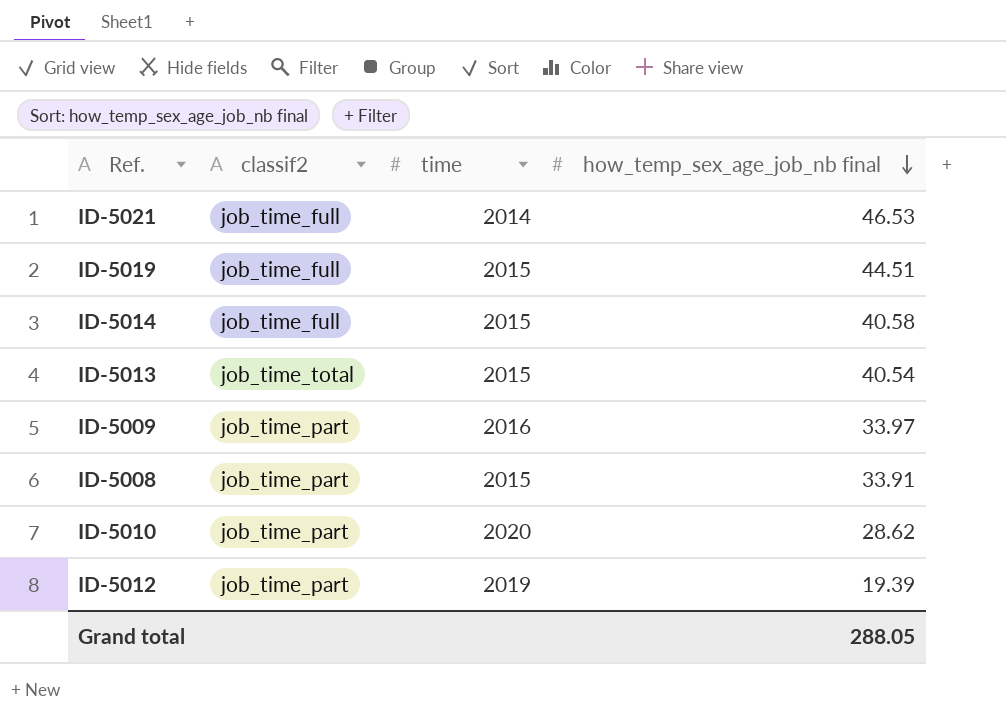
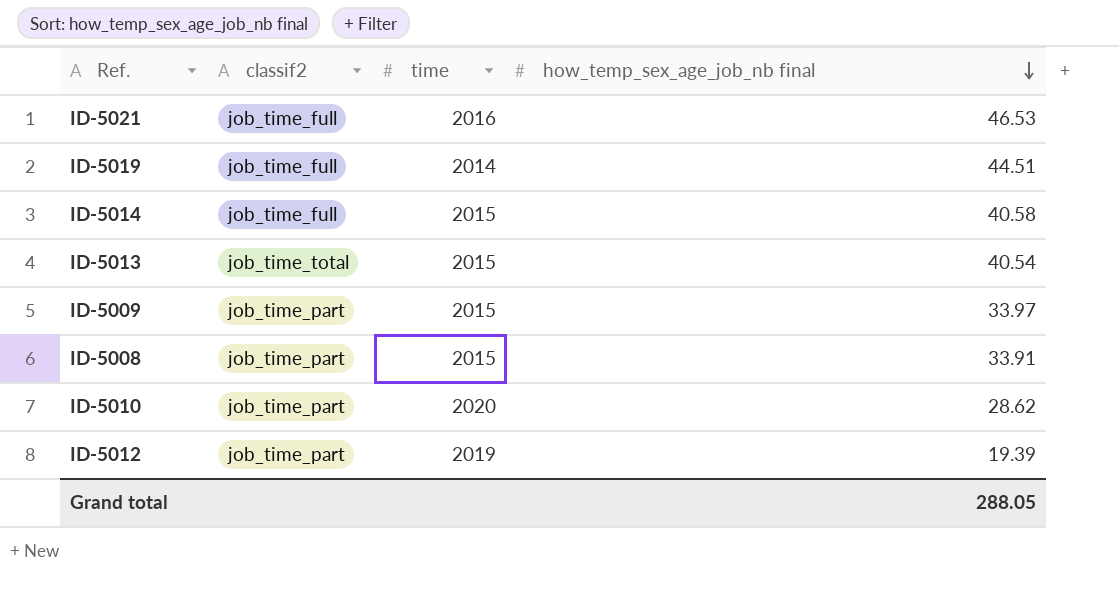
ID-5021 | time: 2014 -> 2016
ID-5019 | time: 2015 -> 2014
ID-5009 | time: 2016 -> 2015

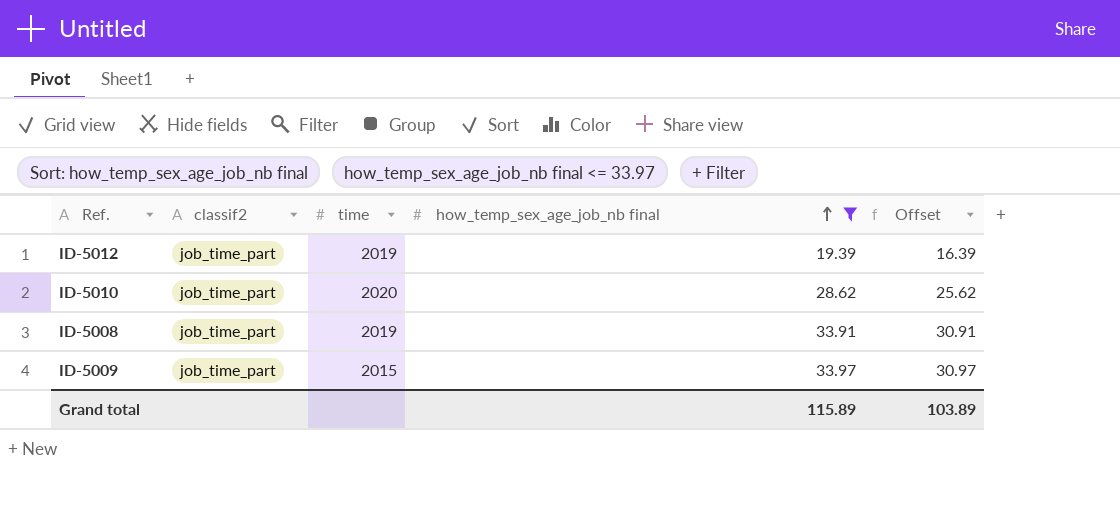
filter: none -> how_temp_sex_age_job_nb final <= 33.97
row order: how_temp_sex_age_job_nb final descending -> how_temp_sex_age_job_nb final ascending
column Offset | formula: none -> [how_temp_sex_age_job_nb final] - 3
ID-5008 | time: 2015 -> 2019
Grand total | how_temp_sex_age_job_nb final: 288.05 -> 115.89

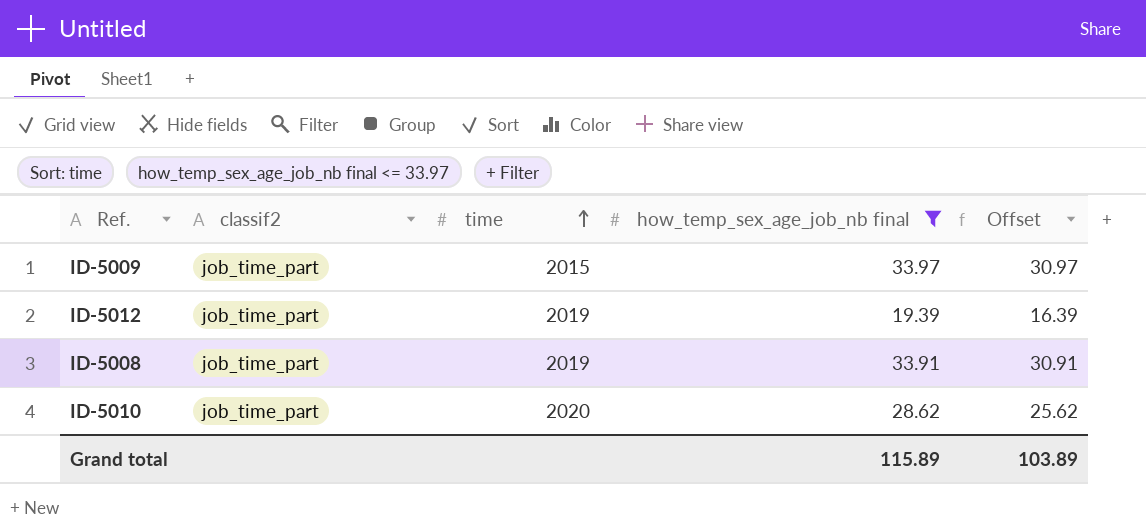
row order: how_temp_sex_age_job_nb final ascending -> time ascending

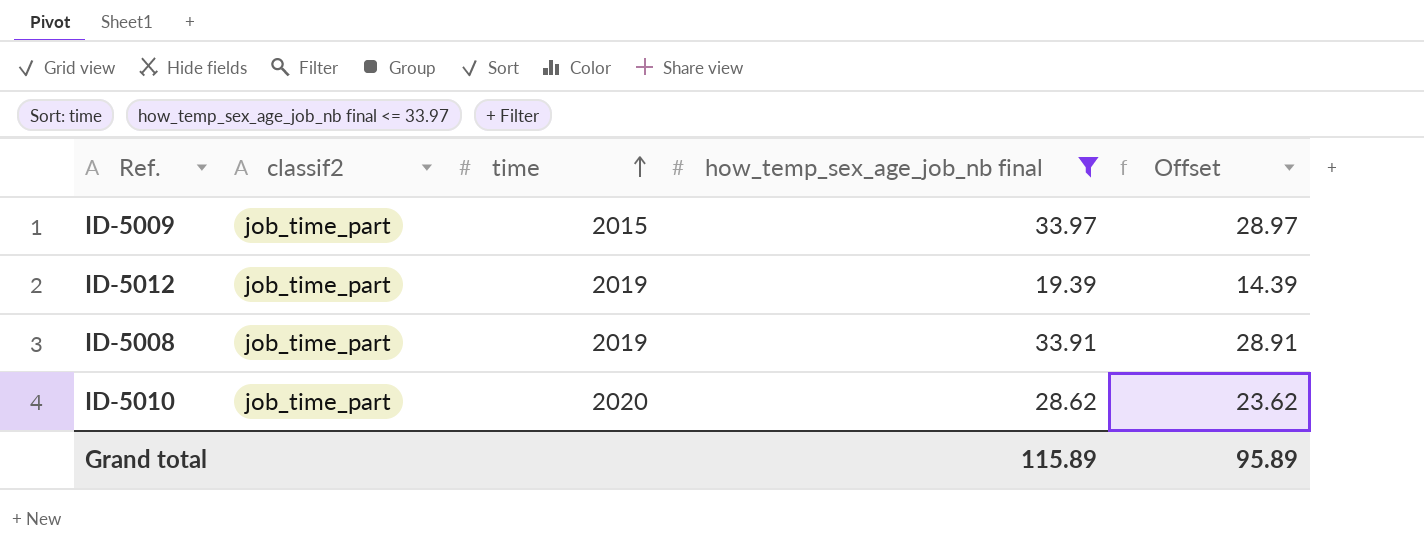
column Offset | formula: [how_temp_sex_age_job_nb final] - 3 -> [how_temp_sex_age_job_nb final] - 5
Grand total | Offset: 103.89 -> 95.89

